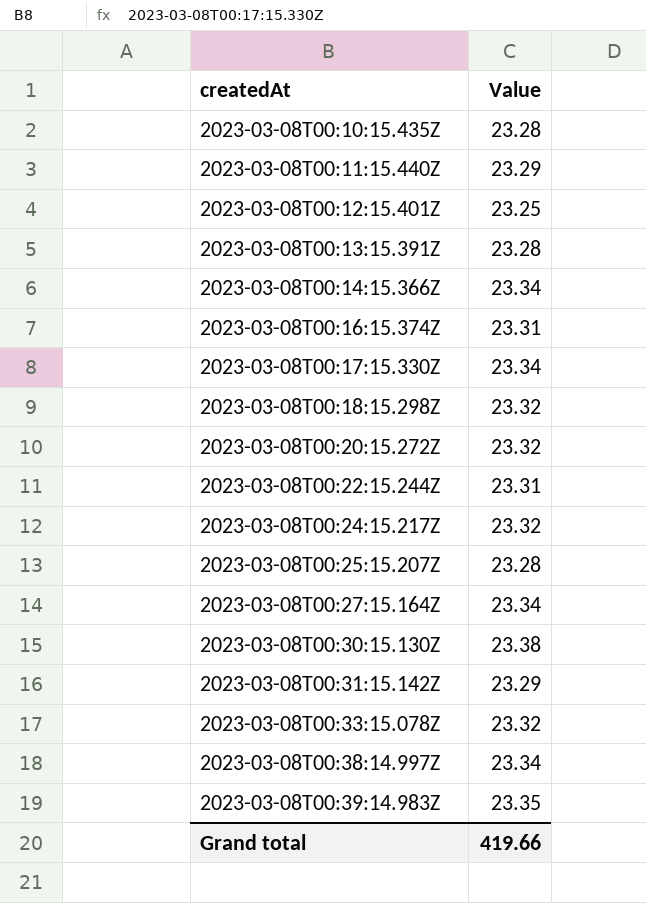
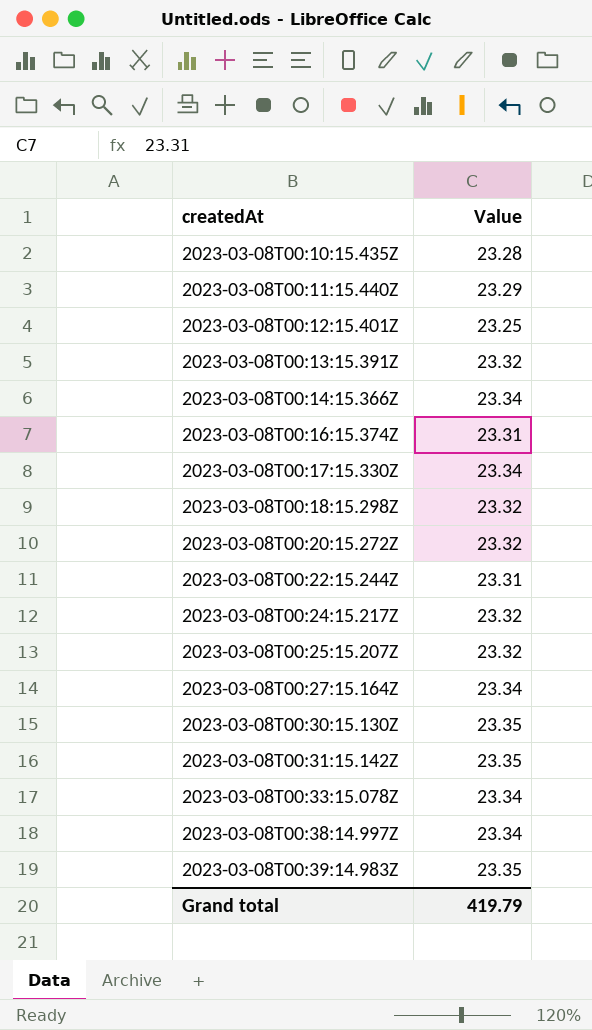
2023-03-08T00:13:15.391Z | Value: 23.28 -> 23.32
2023-03-08T00:25:15.207Z | Value: 23.28 -> 23.32
2023-03-08T00:30:15.130Z | Value: 23.38 -> 23.35
2023-03-08T00:31:15.142Z | Value: 23.29 -> 23.35
2023-03-08T00:33:15.078Z | Value: 23.32 -> 23.34
Grand total | Value: 419.66 -> 419.79

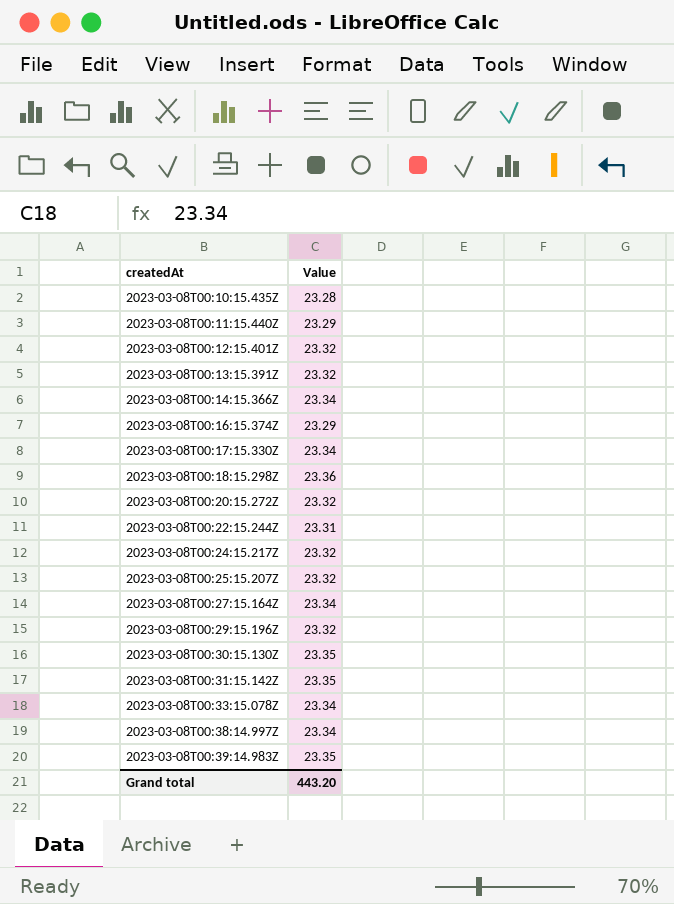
2023-03-08T00:12:15.401Z | Value: 23.25 -> 23.32
2023-03-08T00:16:15.374Z | Value: 23.31 -> 23.29
2023-03-08T00:18:15.298Z | Value: 23.32 -> 23.36
row 2023-03-08T00:29:15.196Z: none -> 23.32
Grand total | Value: 419.79 -> 443.20

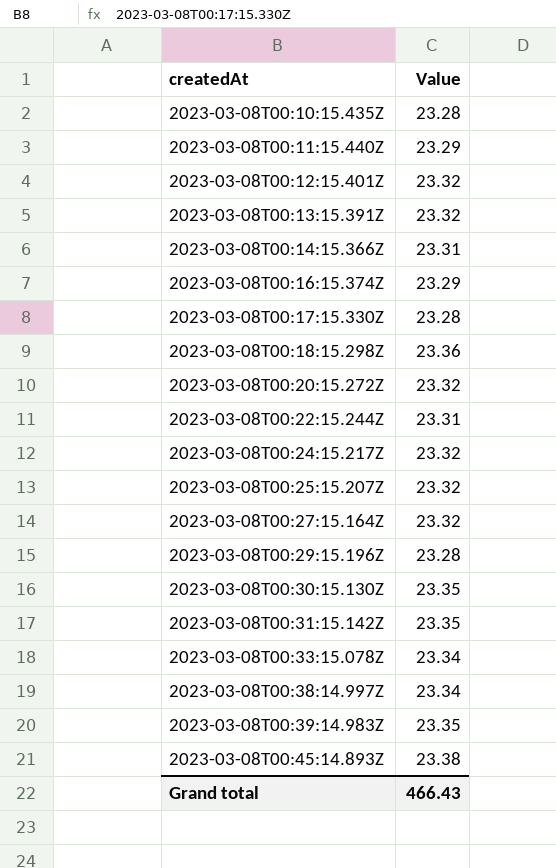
2023-03-08T00:14:15.366Z | Value: 23.34 -> 23.31
2023-03-08T00:17:15.330Z | Value: 23.34 -> 23.28
2023-03-08T00:27:15.164Z | Value: 23.34 -> 23.32
2023-03-08T00:29:15.196Z | Value: 23.32 -> 23.28
row 2023-03-08T00:45:14.893Z: none -> 23.38
Grand total | Value: 443.20 -> 466.43

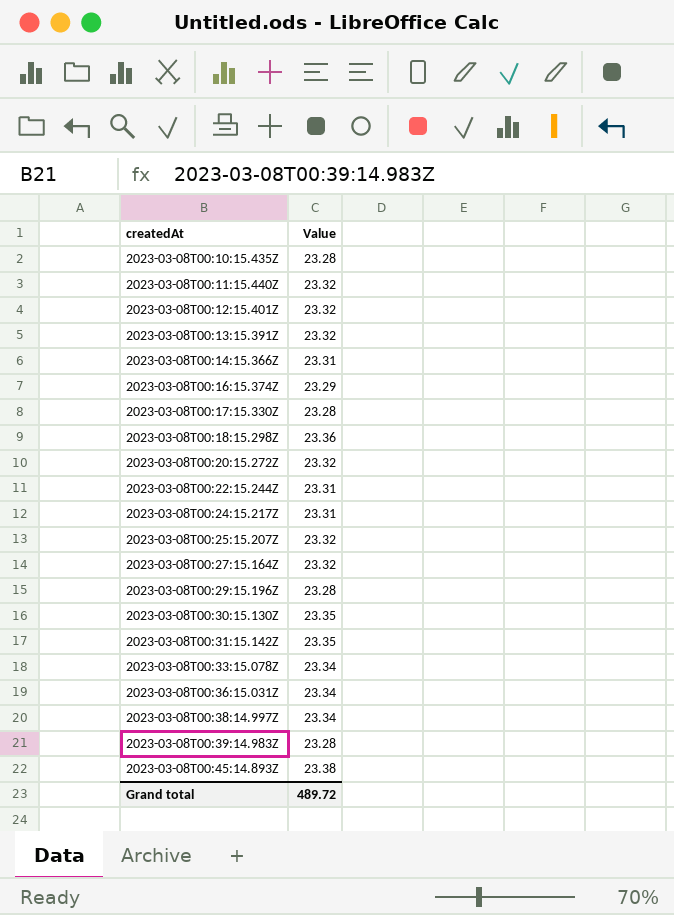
2023-03-08T00:11:15.440Z | Value: 23.29 -> 23.32
2023-03-08T00:24:15.217Z | Value: 23.32 -> 23.31
row 2023-03-08T00:36:15.031Z: none -> 23.34
2023-03-08T00:39:14.983Z | Value: 23.35 -> 23.28
Grand total | Value: 466.43 -> 489.72

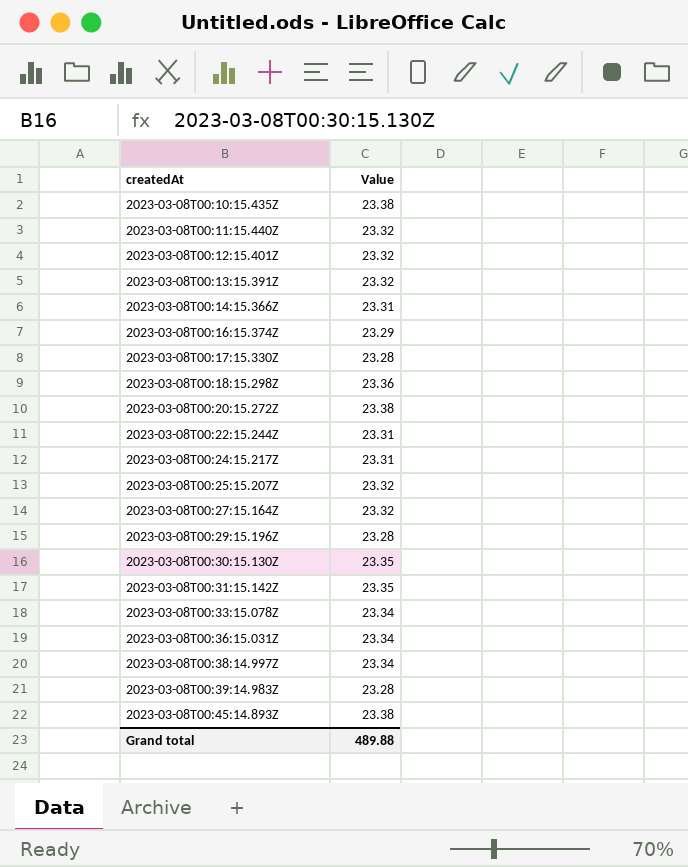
2023-03-08T00:10:15.435Z | Value: 23.28 -> 23.38
2023-03-08T00:20:15.272Z | Value: 23.32 -> 23.38
Grand total | Value: 489.72 -> 489.88

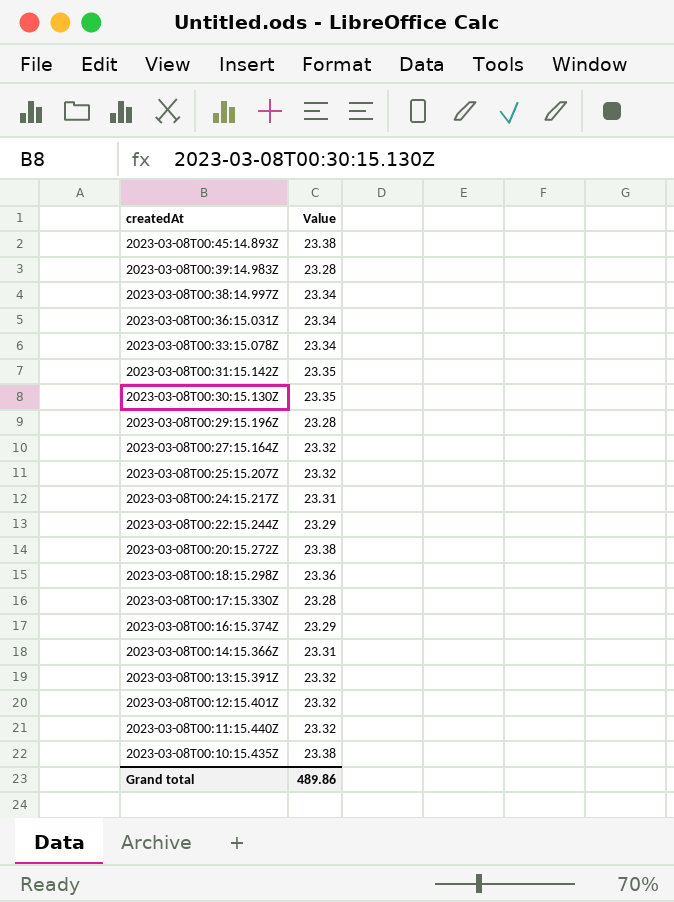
row order: createdAt ascending -> createdAt descending
2023-03-08T00:22:15.244Z | Value: 23.31 -> 23.29
Grand total | Value: 489.88 -> 489.86

